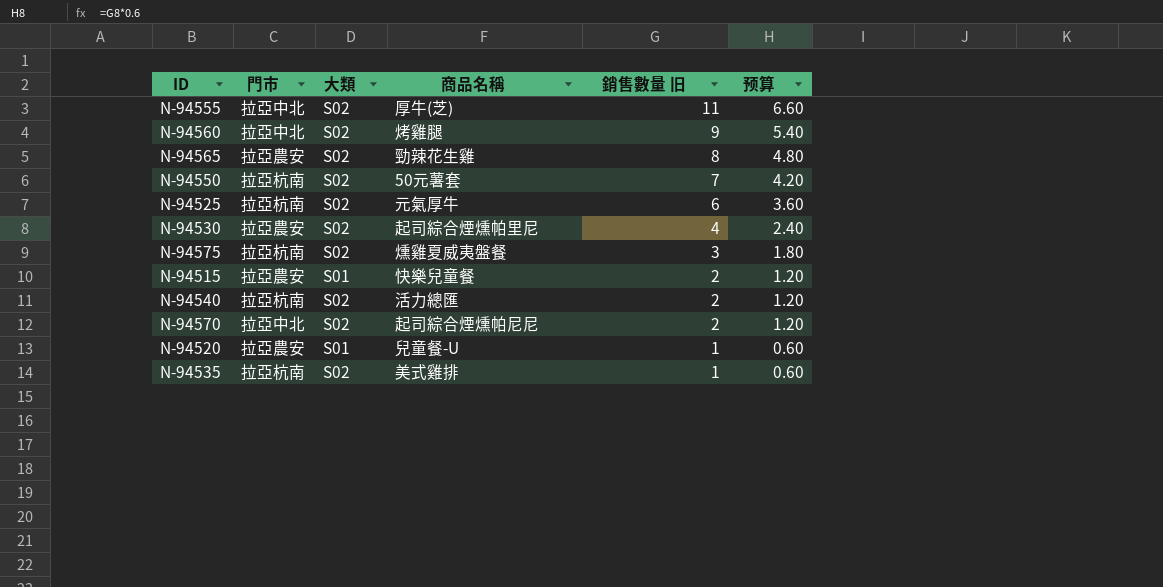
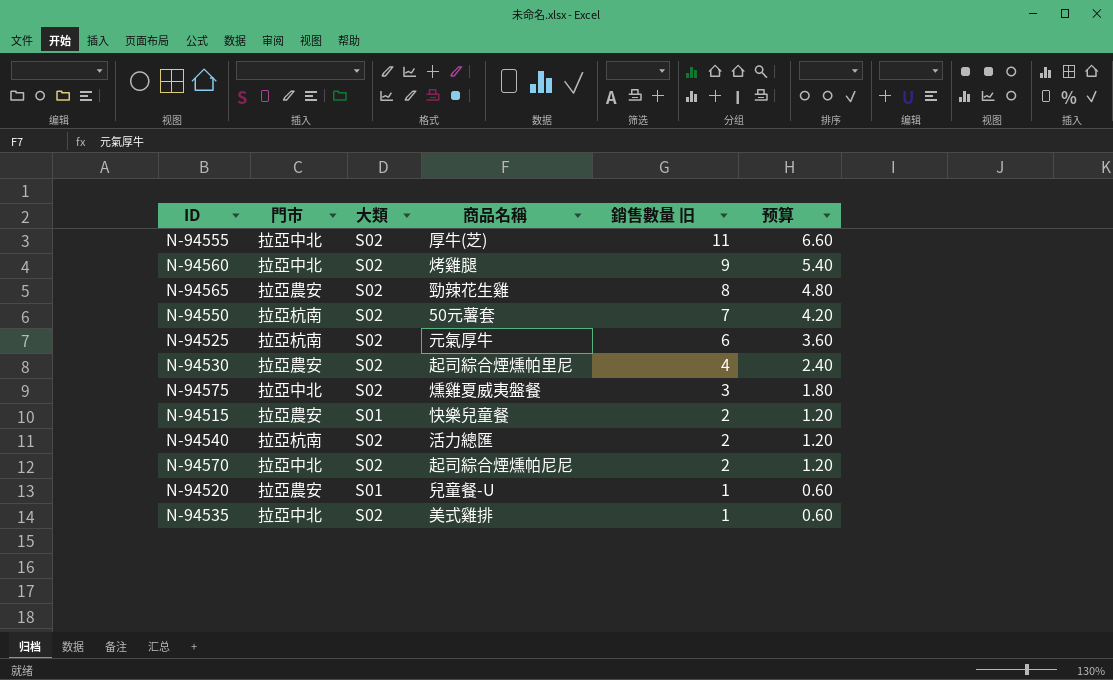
N-94575 | 門市: 拉亞杭南 -> 拉亞中北
N-94535 | 門市: 拉亞杭南 -> 拉亞中北

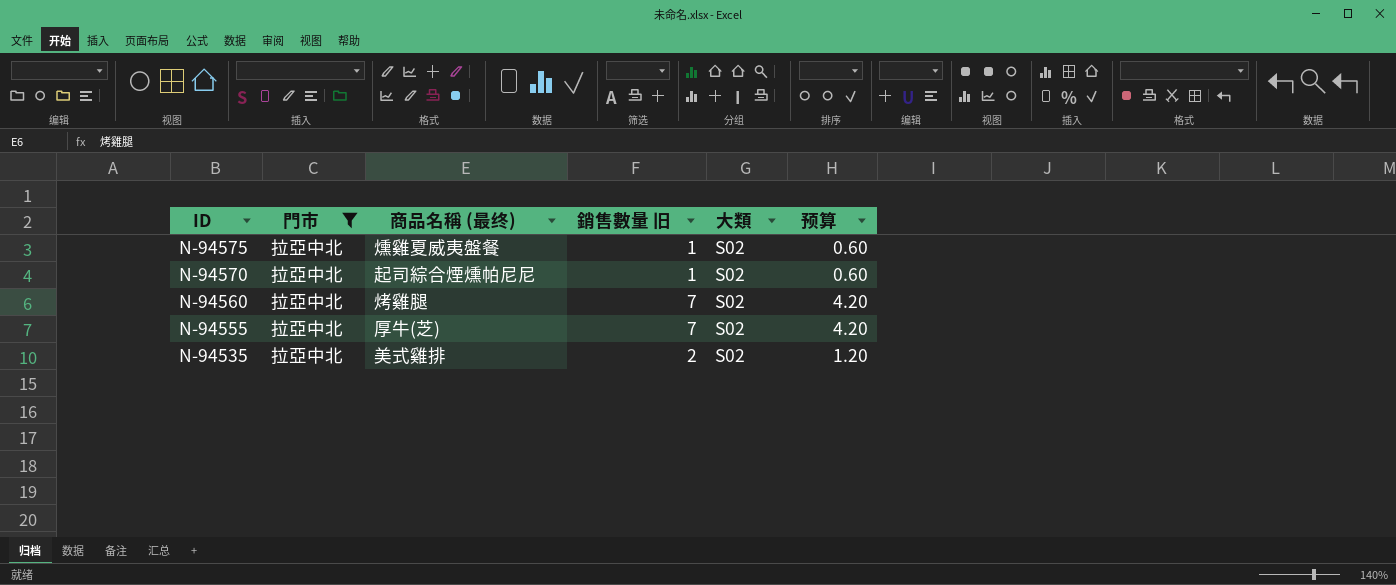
filter: none -> 門市 = 拉亞中北
row order: 銷售數量 旧 descending -> ID descending
column name: 商品名稱 -> 商品名稱 (最终)
column 大類 | position: 3 -> 5
N-94575 | 銷售數量 旧: 3 -> 1
N-94575 | 预算: 1.80 -> 0.60
N-94570 | 銷售數量 旧: 2 -> 1
N-94570 | 预算: 1.20 -> 0.60
N-94560 | 銷售數量 旧: 9 -> 7
N-94560 | 预算: 5.40 -> 4.20
N-94555 | 銷售數量 旧: 11 -> 7
N-94555 | 预算: 6.60 -> 4.20
N-94535 | 銷售數量 旧: 1 -> 2
N-94535 | 预算: 0.60 -> 1.20

